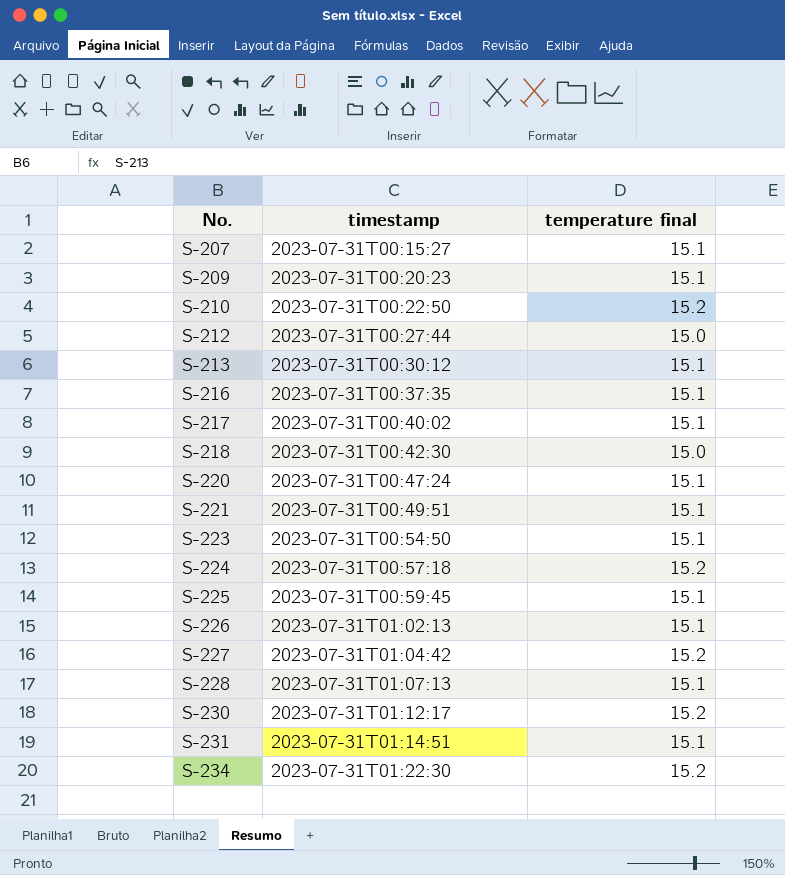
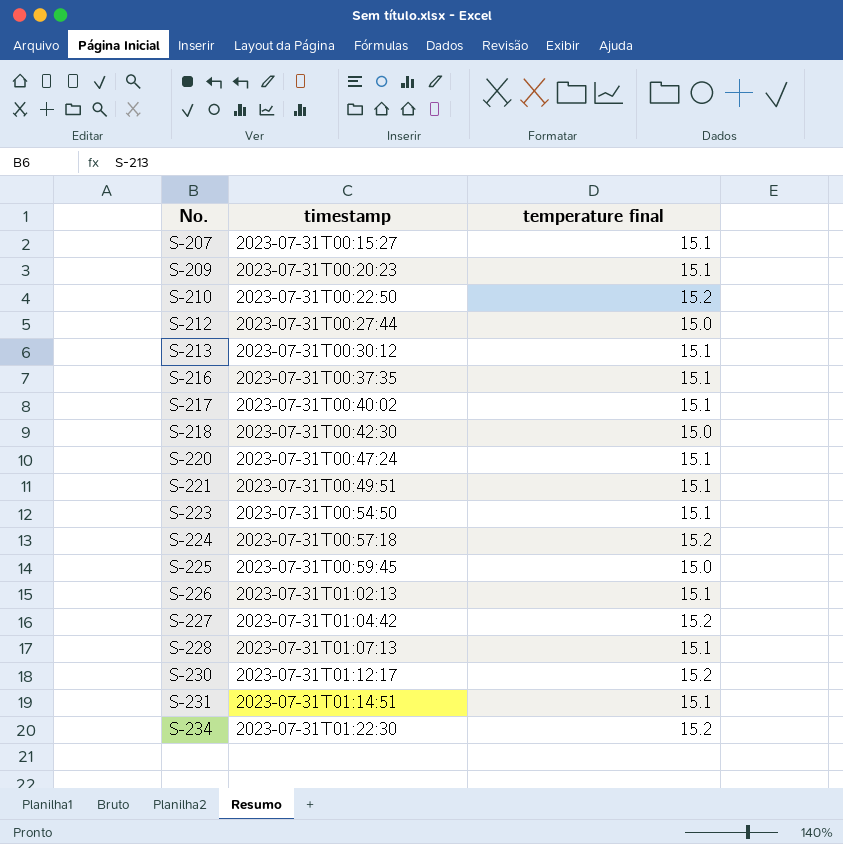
S-225 | temperature final: 15.1 -> 15.0

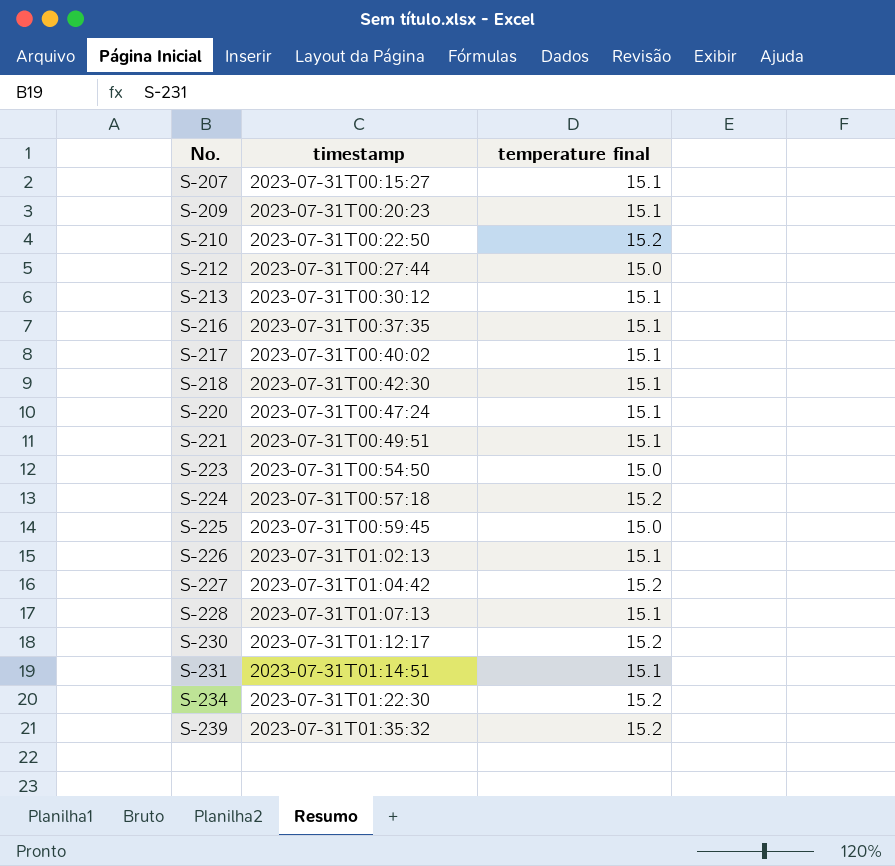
S-218 | temperature final: 15.0 -> 15.1
S-223 | temperature final: 15.1 -> 15.0
row S-239: none -> 2023-07-31T01:35:32 | 15.2

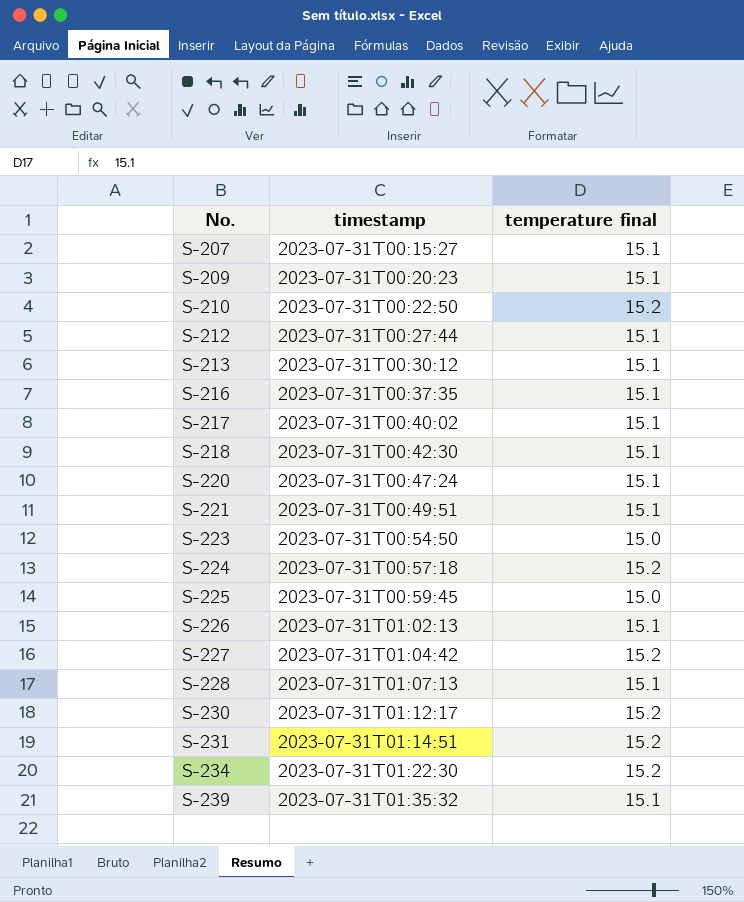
S-212 | temperature final: 15.0 -> 15.1
S-231 | temperature final: 15.1 -> 15.2
S-239 | temperature final: 15.2 -> 15.1

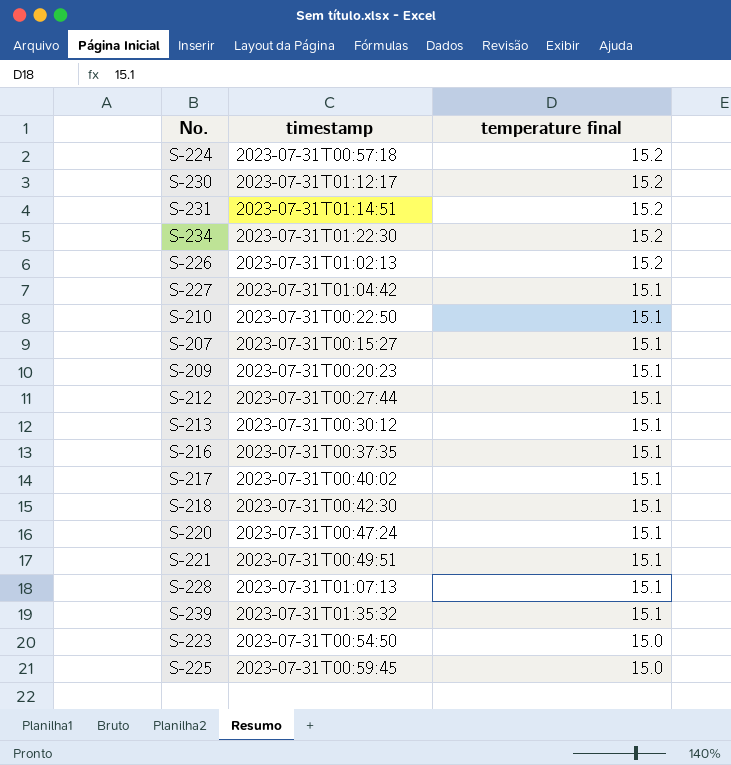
row order: No. ascending -> temperature final descending
S-226 | temperature final: 15.1 -> 15.2
S-227 | temperature final: 15.2 -> 15.1
S-210 | temperature final: 15.2 -> 15.1

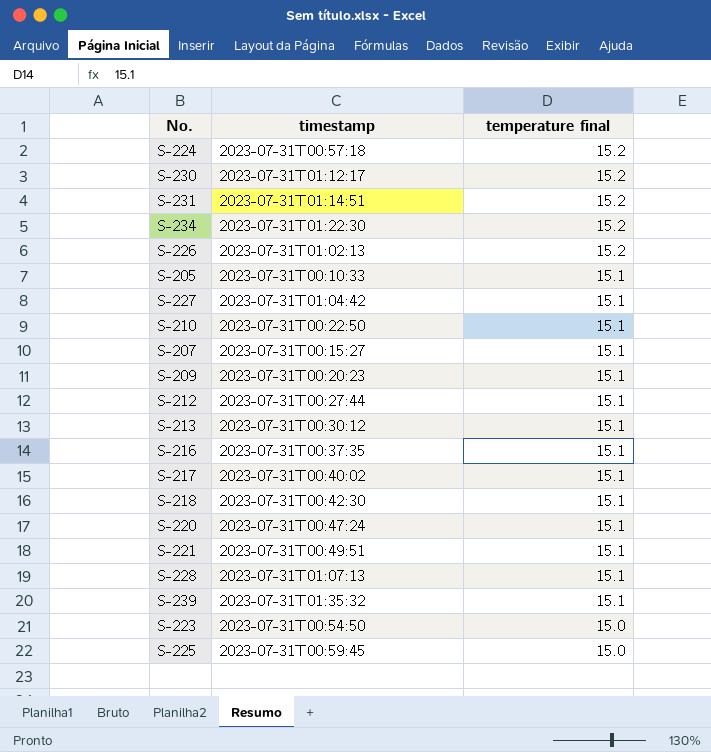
row S-205: none -> 2023-07-31T00:10:33 | 15.1

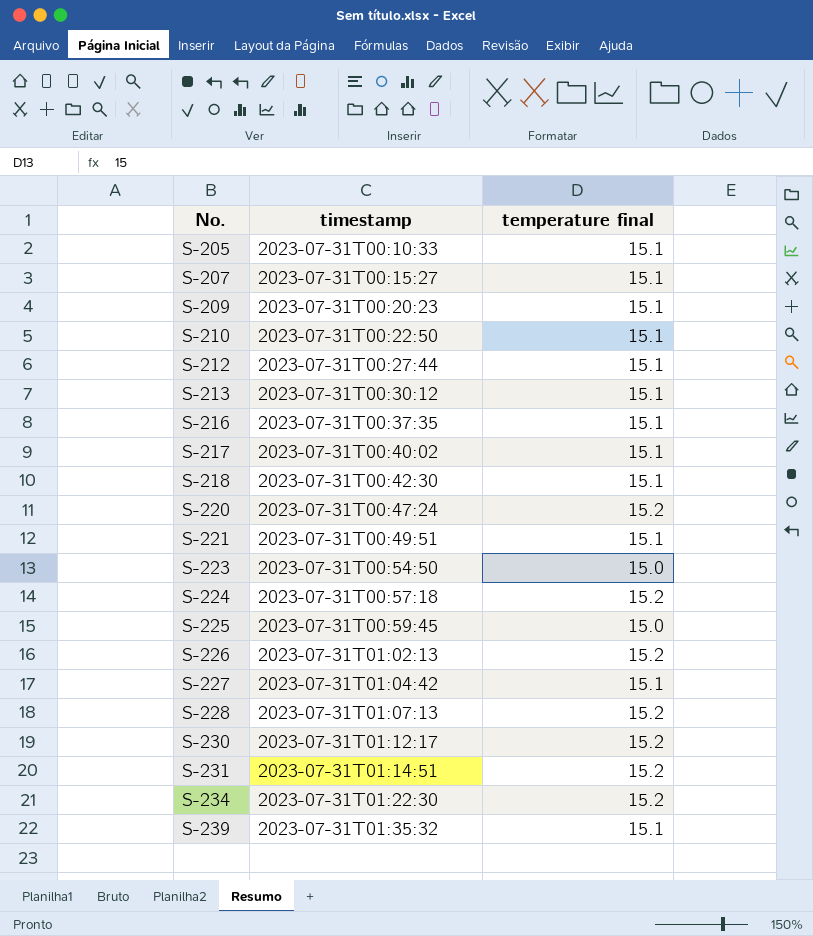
row order: temperature final descending -> No. ascending
S-220 | temperature final: 15.1 -> 15.2
S-228 | temperature final: 15.1 -> 15.2

